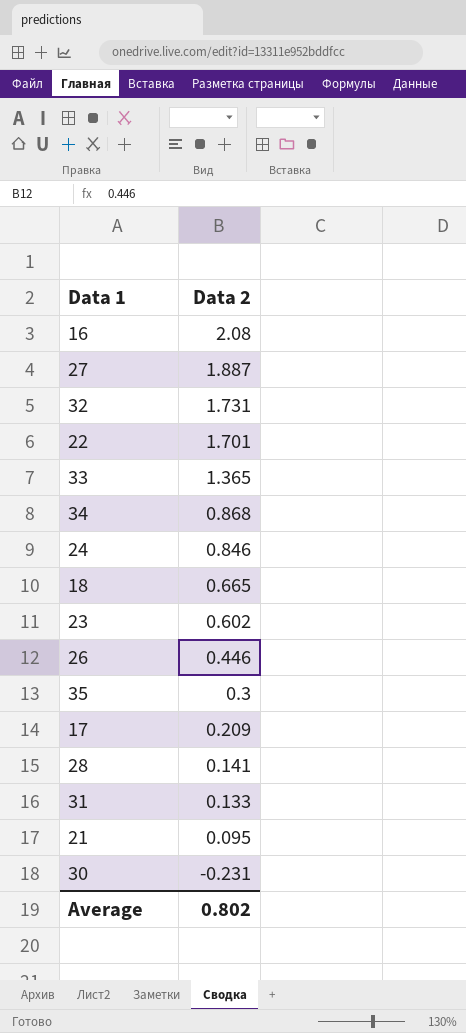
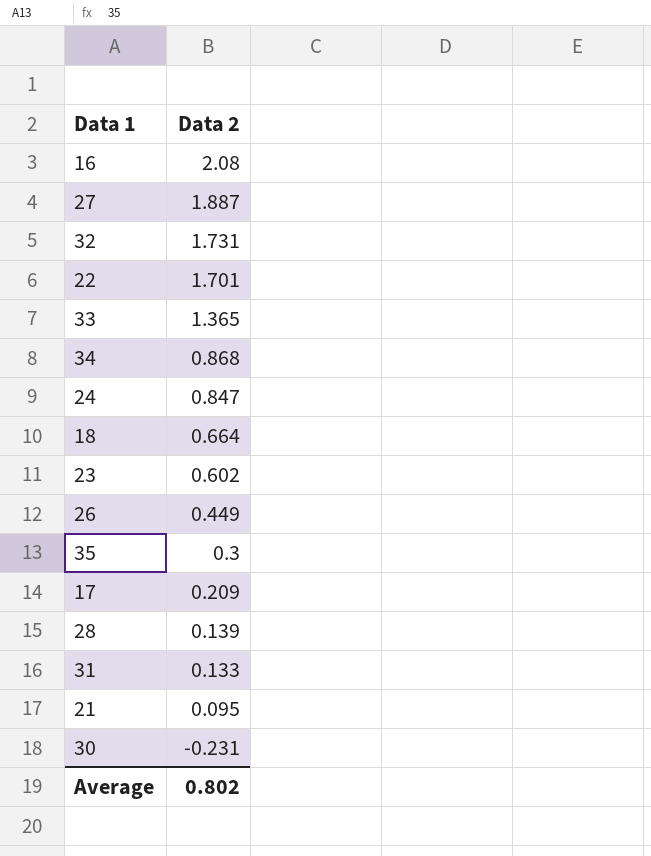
24 | Data 2: 0.846 -> 0.847
18 | Data 2: 0.665 -> 0.664
26 | Data 2: 0.446 -> 0.449
28 | Data 2: 0.141 -> 0.139

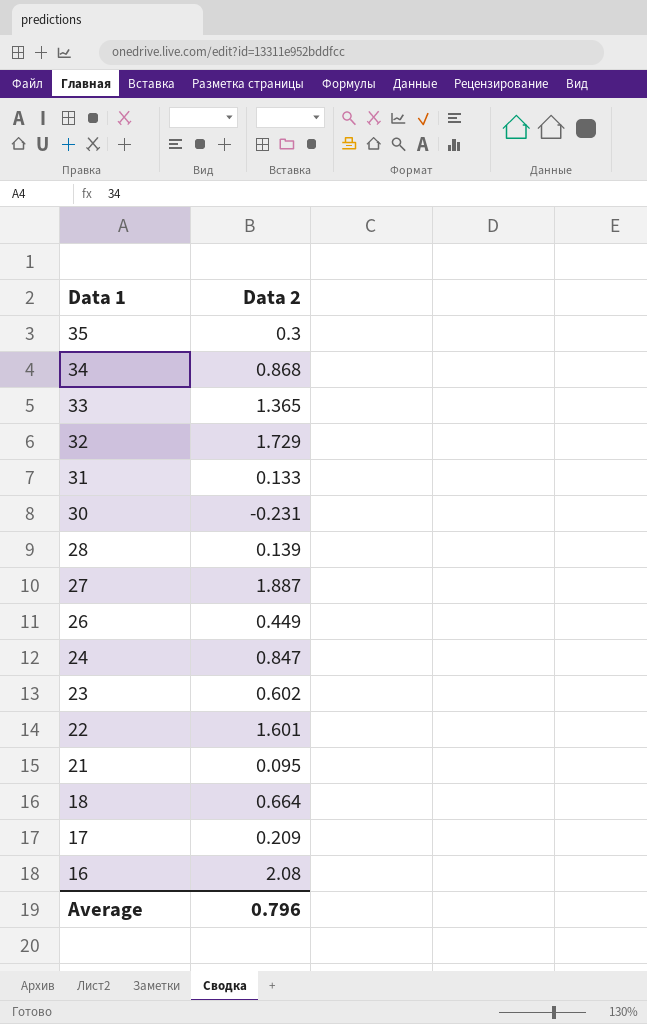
row order: Data 2 descending -> Data 1 descending
32 | Data 2: 1.731 -> 1.729
22 | Data 2: 1.701 -> 1.601
Average | Data 2: 0.802 -> 0.796

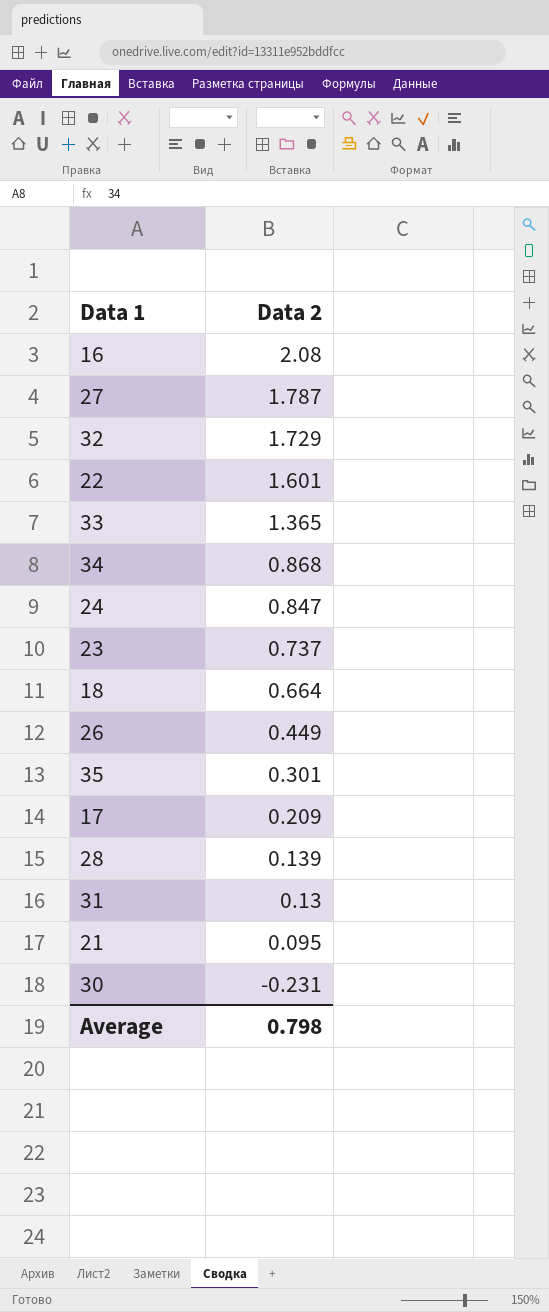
row order: Data 1 descending -> Data 2 descending
27 | Data 2: 1.887 -> 1.787
23 | Data 2: 0.602 -> 0.737
35 | Data 2: 0.3 -> 0.301
31 | Data 2: 0.133 -> 0.13
Average | Data 2: 0.796 -> 0.798

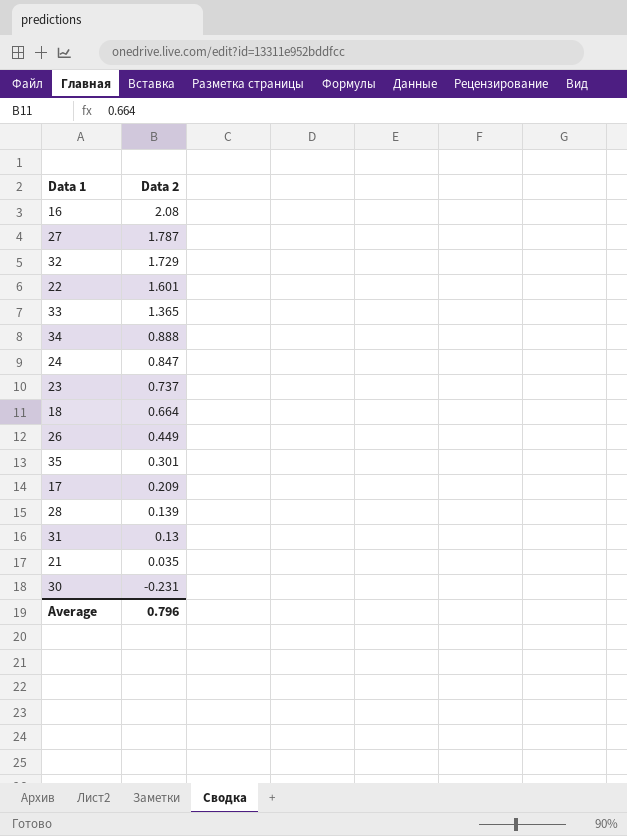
34 | Data 2: 0.868 -> 0.888
21 | Data 2: 0.095 -> 0.035
Average | Data 2: 0.798 -> 0.796

